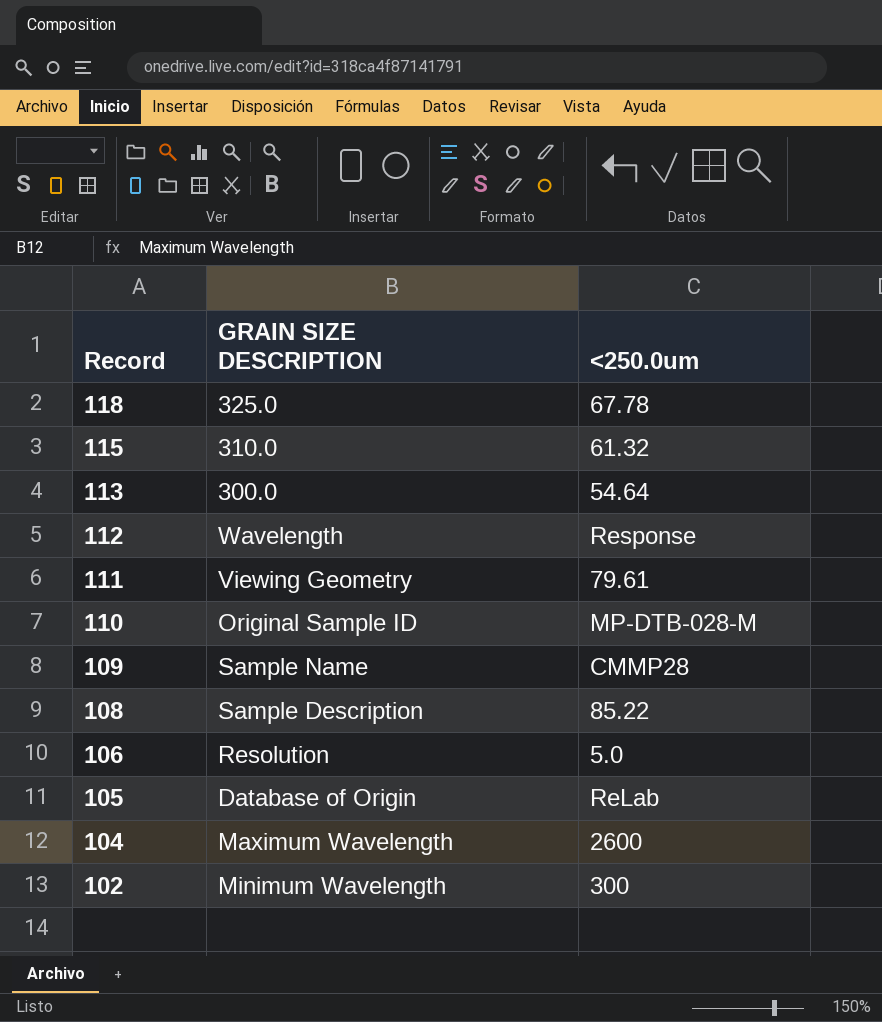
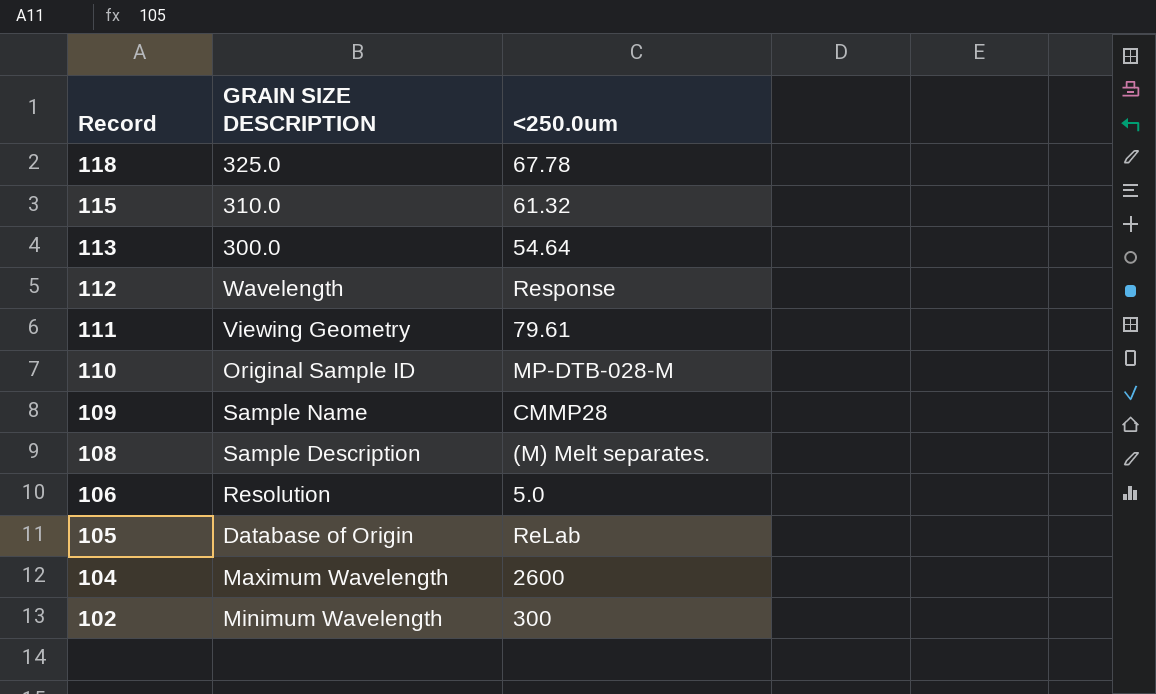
108 | <250.0um: 85.22 -> (M) Melt separates.

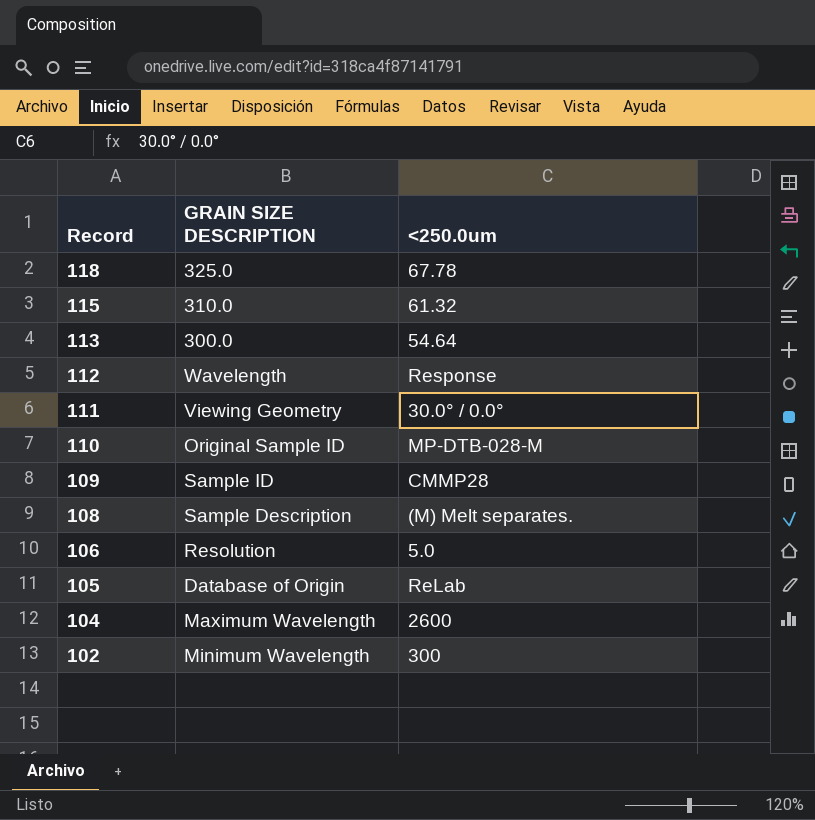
111 | <250.0um: 79.61 -> 30.0° / 0.0°
109 | GRAIN SIZE DESCRIPTION: Sample Name -> Sample ID

